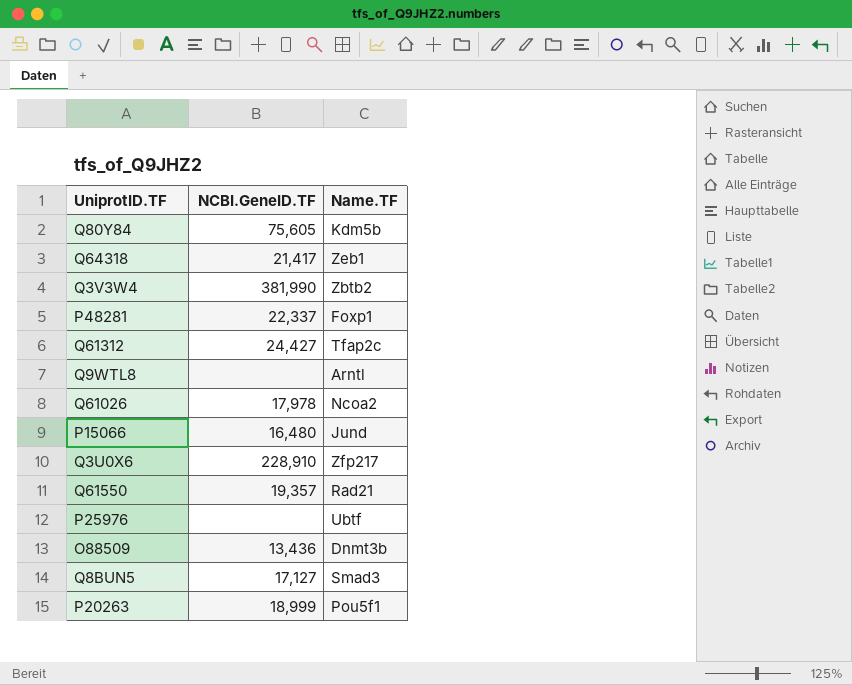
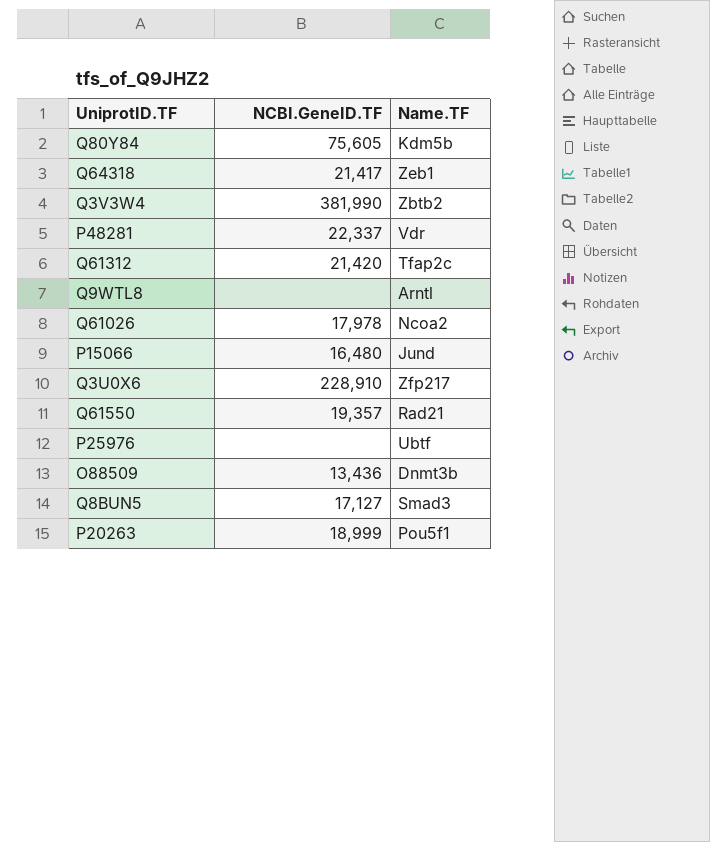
P48281 | Name.TF: Foxp1 -> Vdr
Q61312 | NCBI.GeneID.TF: 24,427 -> 21,420

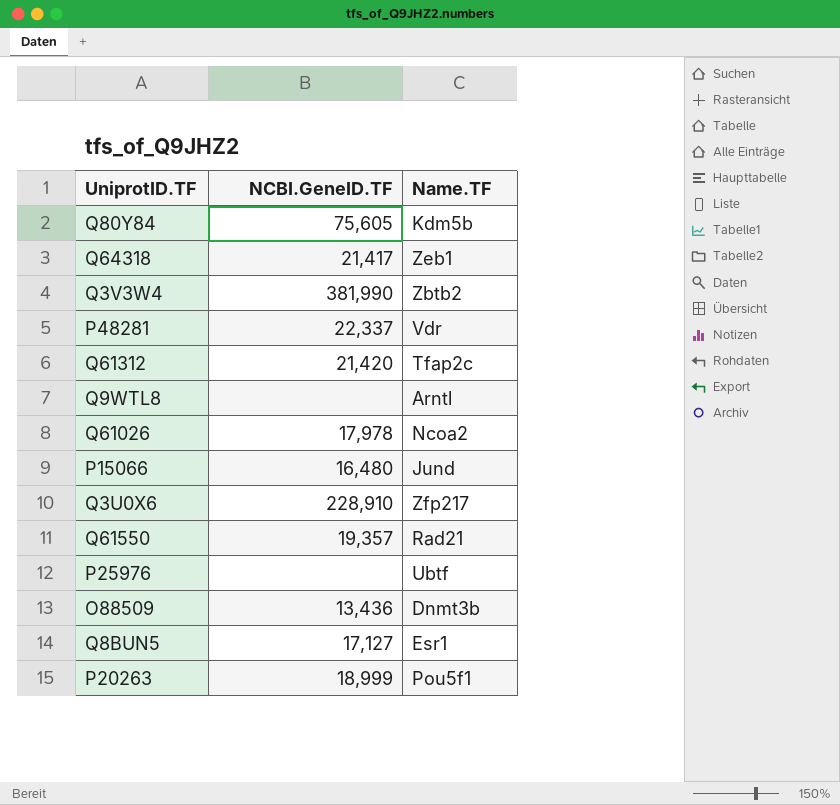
Q8BUN5 | Name.TF: Smad3 -> Esr1

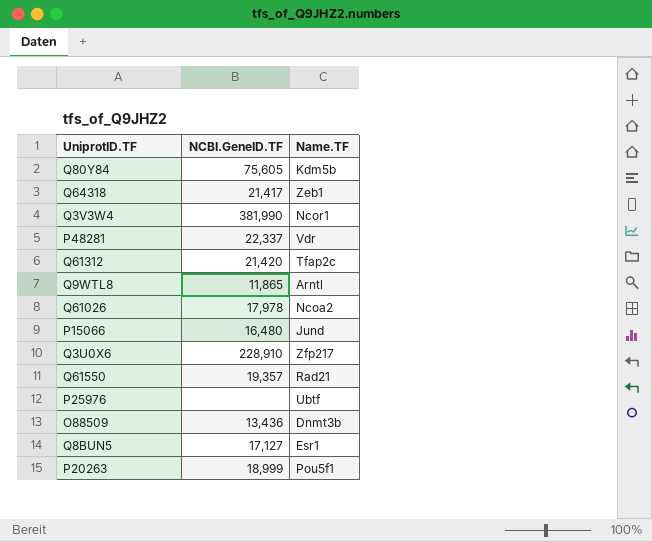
Q3V3W4 | Name.TF: Zbtb2 -> Ncor1
Q9WTL8 | NCBI.GeneID.TF: none -> 11,865

